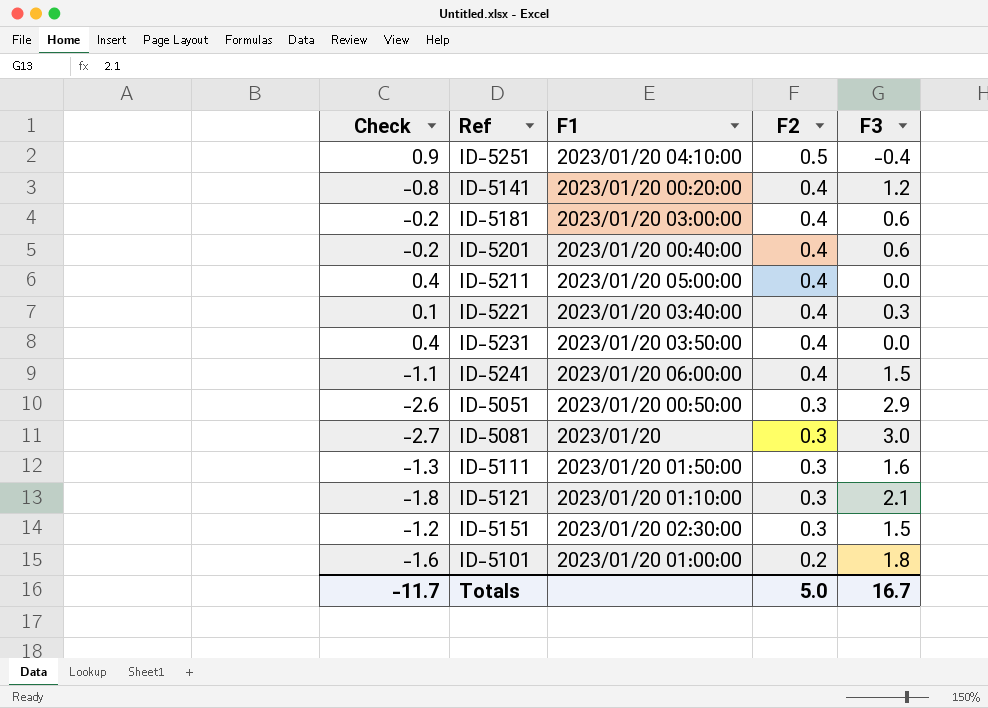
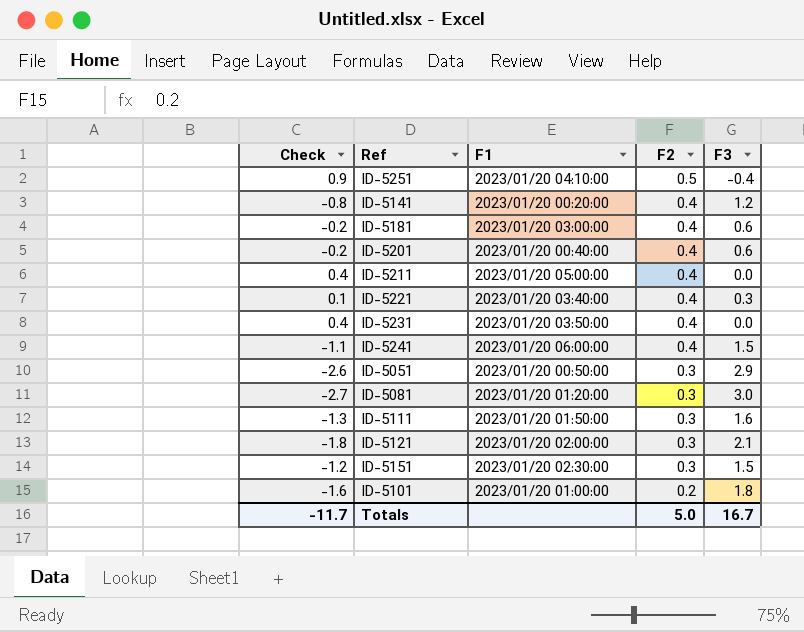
ID-5081 | F1: 2023/01/20 -> 2023/01/20 01:20:00
ID-5121 | F1: 2023/01/20 01:10:00 -> 2023/01/20 02:00:00

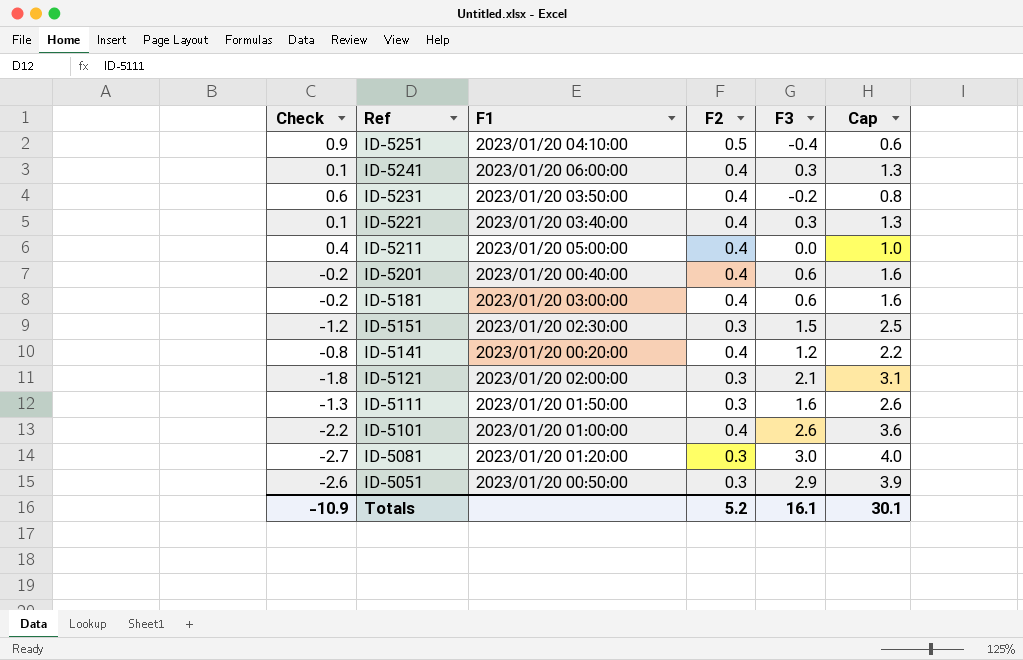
row order: F2 descending -> Ref descending
column Cap | formula: none -> [F3] + 1
ID-5241 | Check: -1.1 -> 0.1
ID-5241 | F3: 1.5 -> 0.3
ID-5231 | Check: 0.4 -> 0.6
ID-5231 | F3: 0.0 -> -0.2
ID-5101 | Check: -1.6 -> -2.2
ID-5101 | F2: 0.2 -> 0.4
ID-5101 | F3: 1.8 -> 2.6
Totals | Check: -11.7 -> -10.9
Totals | F2: 5.0 -> 5.2
Totals | F3: 16.7 -> 16.1

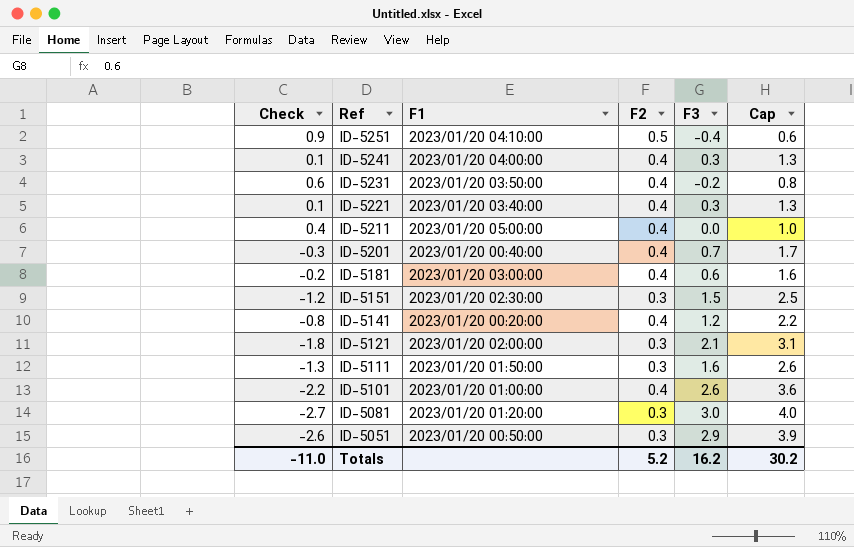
ID-5241 | F1: 2023/01/20 06:00:00 -> 2023/01/20 04:00:00
ID-5201 | Check: -0.2 -> -0.3
ID-5201 | F3: 0.6 -> 0.7
ID-5201 | Cap: 1.6 -> 1.7
Totals | Check: -10.9 -> -11.0
Totals | F3: 16.1 -> 16.2
Totals | Cap: 30.1 -> 30.2

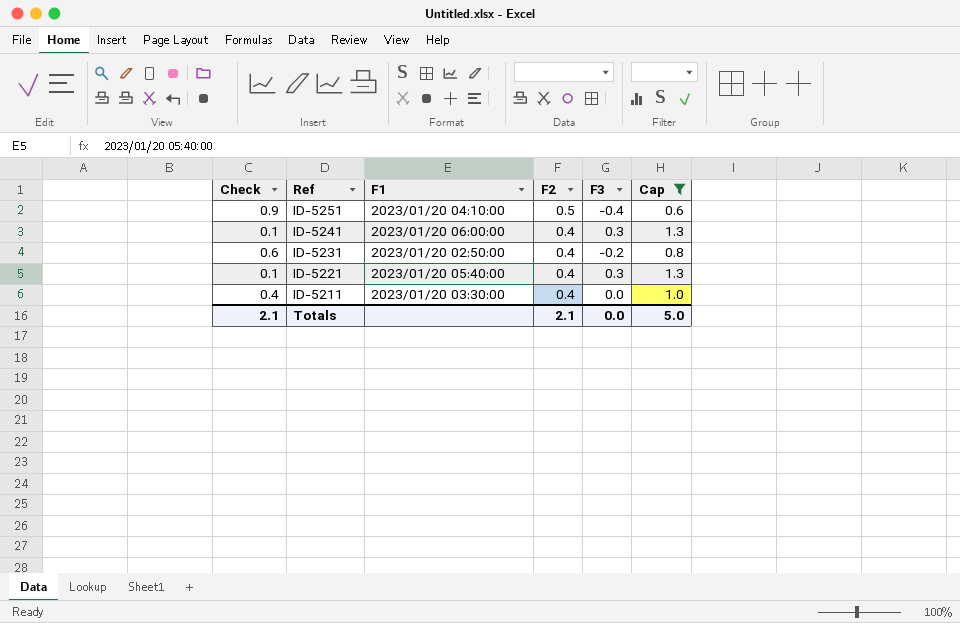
filter: none -> Cap <= 1.3
ID-5241 | F1: 2023/01/20 04:00:00 -> 2023/01/20 06:00:00
ID-5231 | F1: 2023/01/20 03:50:00 -> 2023/01/20 02:50:00
ID-5221 | F1: 2023/01/20 03:40:00 -> 2023/01/20 05:40:00
ID-5211 | F1: 2023/01/20 05:00:00 -> 2023/01/20 03:30:00
Totals | Check: -11.0 -> 2.1
Totals | F2: 5.2 -> 2.1
Totals | F3: 16.2 -> 0.0
Totals | Cap: 30.2 -> 5.0

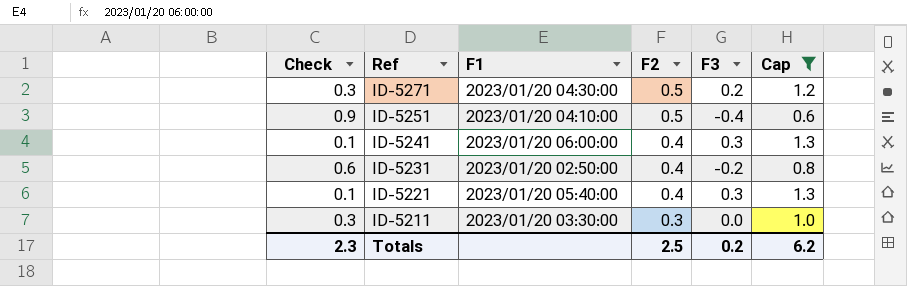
row ID-5271: none -> 0.3 | 2023/01/20 04:30:00 | 0.5 | 0.2 | 1.2
ID-5211 | Check: 0.4 -> 0.3
ID-5211 | F2: 0.4 -> 0.3
Totals | Check: 2.1 -> 2.3
Totals | F2: 2.1 -> 2.5
Totals | F3: 0.0 -> 0.2
Totals | Cap: 5.0 -> 6.2

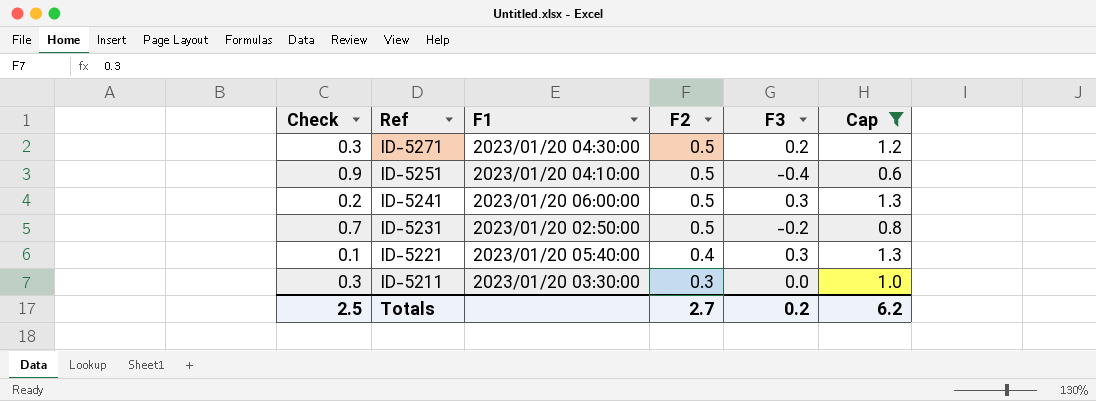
ID-5241 | Check: 0.1 -> 0.2
ID-5241 | F2: 0.4 -> 0.5
ID-5231 | Check: 0.6 -> 0.7
ID-5231 | F2: 0.4 -> 0.5
Totals | Check: 2.3 -> 2.5
Totals | F2: 2.5 -> 2.7

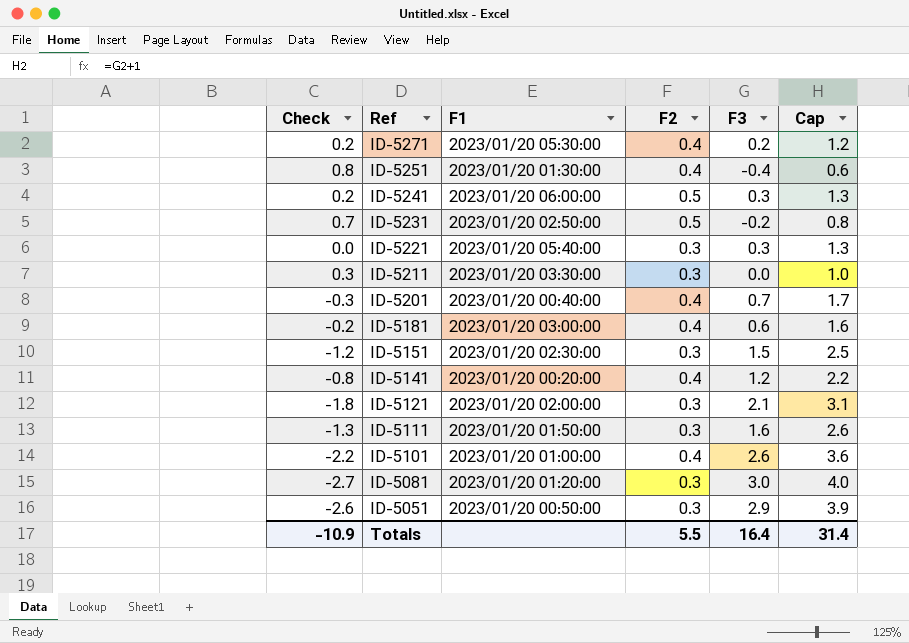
filter: Cap <= 1.3 -> none
ID-5271 | Check: 0.3 -> 0.2
ID-5271 | F1: 2023/01/20 04:30:00 -> 2023/01/20 05:30:00
ID-5271 | F2: 0.5 -> 0.4
ID-5251 | Check: 0.9 -> 0.8
ID-5251 | F1: 2023/01/20 04:10:00 -> 2023/01/20 01:30:00
ID-5251 | F2: 0.5 -> 0.4
ID-5221 | Check: 0.1 -> 0.0
ID-5221 | F2: 0.4 -> 0.3
Totals | Check: 2.5 -> -10.9
Totals | F2: 2.7 -> 5.5
Totals | F3: 0.2 -> 16.4
Totals | Cap: 6.2 -> 31.4

